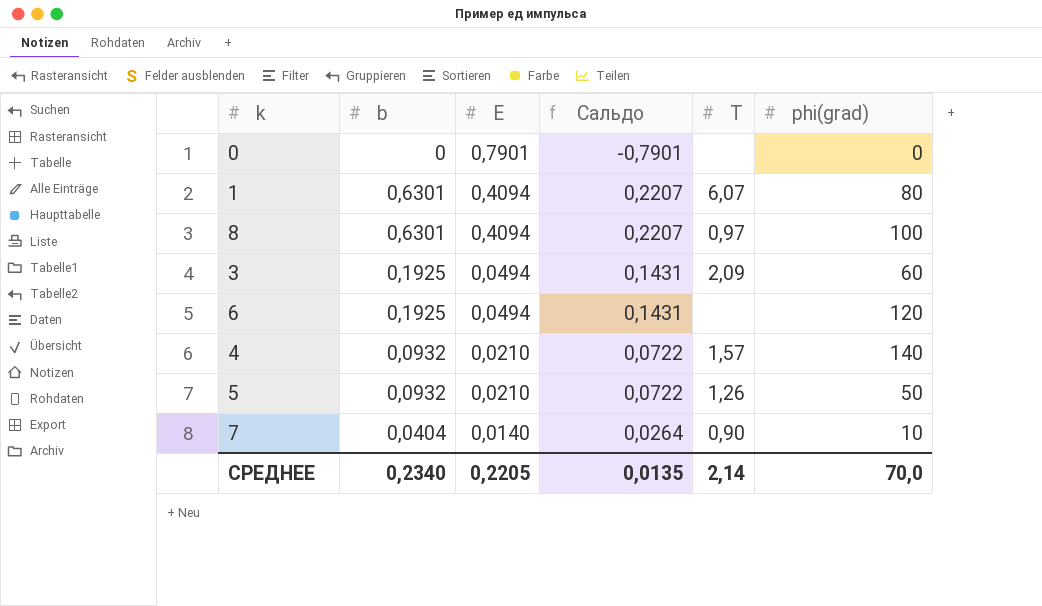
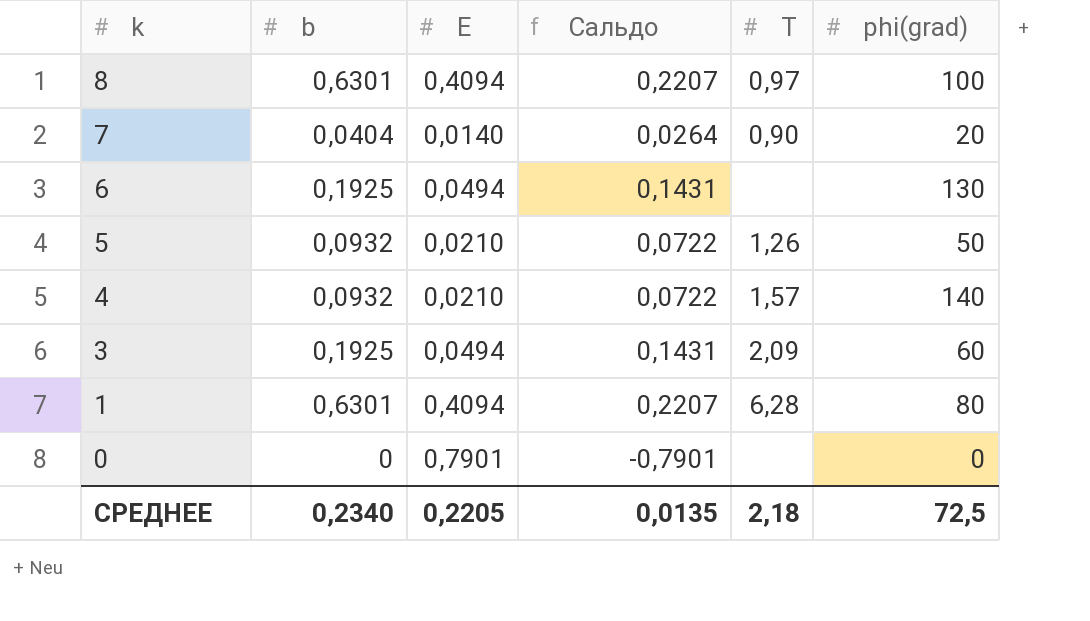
row order: E descending -> k descending
7 | phi(grad): 10 -> 20
6 | phi(grad): 120 -> 130
1 | T: 6,07 -> 6,28
СРЕДНЕЕ | T: 2,14 -> 2,18
СРЕДНЕЕ | phi(grad): 70,0 -> 72,5

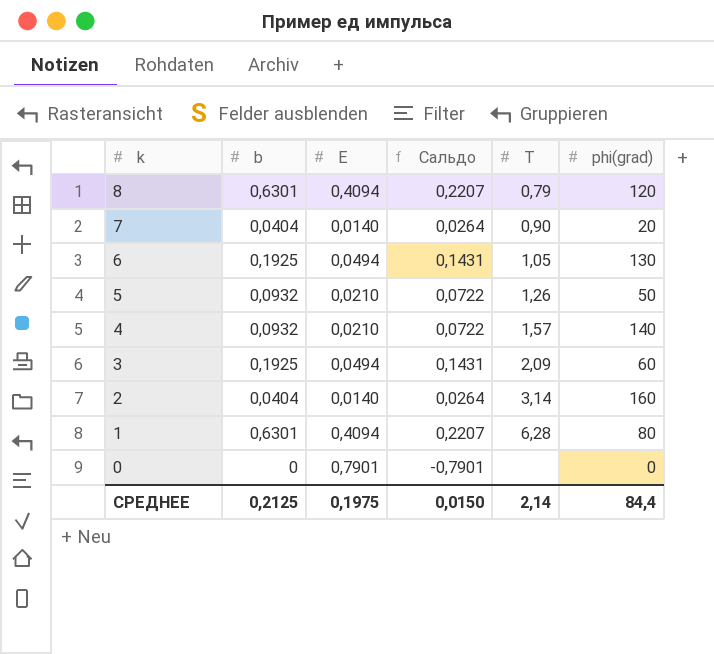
8 | T: 0,97 -> 0,79
8 | phi(grad): 100 -> 120
6 | T: none -> 1,05
row 2: none -> 0,0404 | 0,0140 | 0,0264 | 3,14 | 160
СРЕДНЕЕ | b: 0,2340 -> 0,2125
СРЕДНЕЕ | E: 0,2205 -> 0,1975
СРЕДНЕЕ | Сальдо: 0,0135 -> 0,0150
СРЕДНЕЕ | T: 2,18 -> 2,14
СРЕДНЕЕ | phi(grad): 72,5 -> 84,4

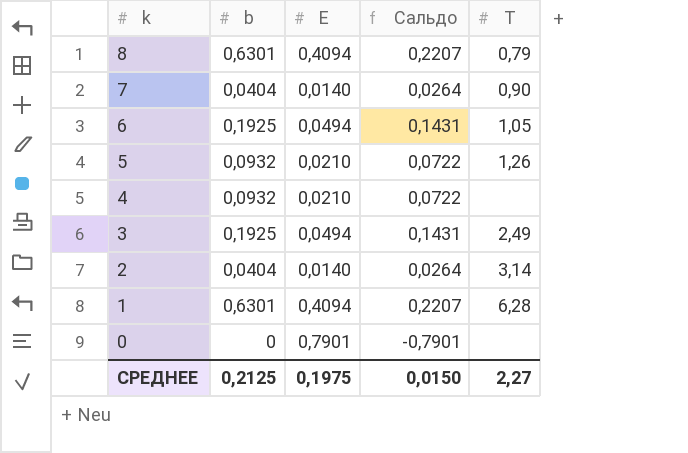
column phi(grad) | position: 6 -> none
4 | T: 1,57 -> none
3 | T: 2,09 -> 2,49
СРЕДНЕЕ | T: 2,14 -> 2,27

